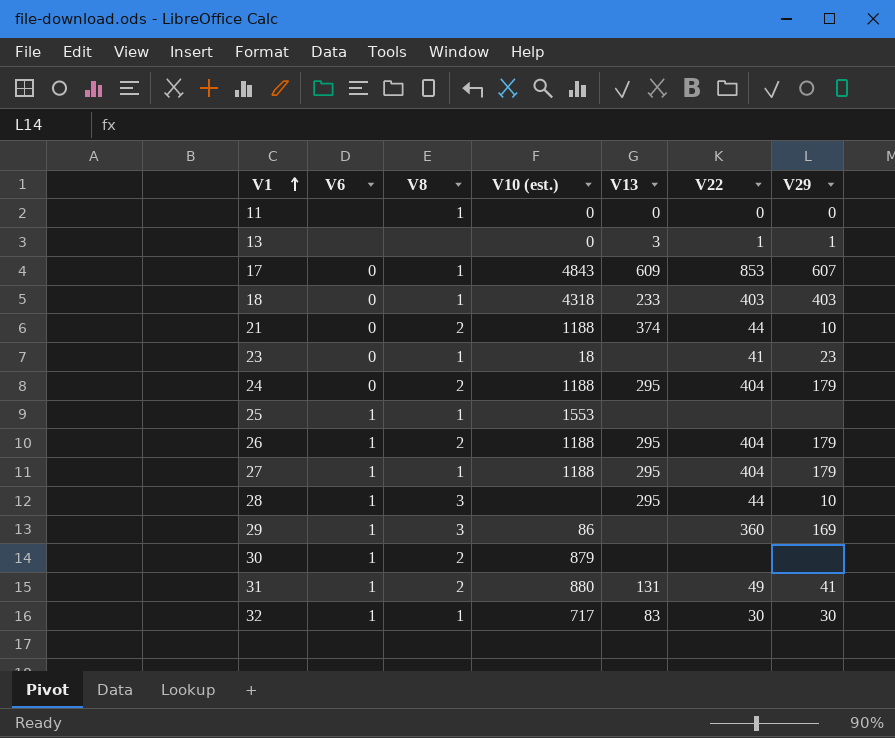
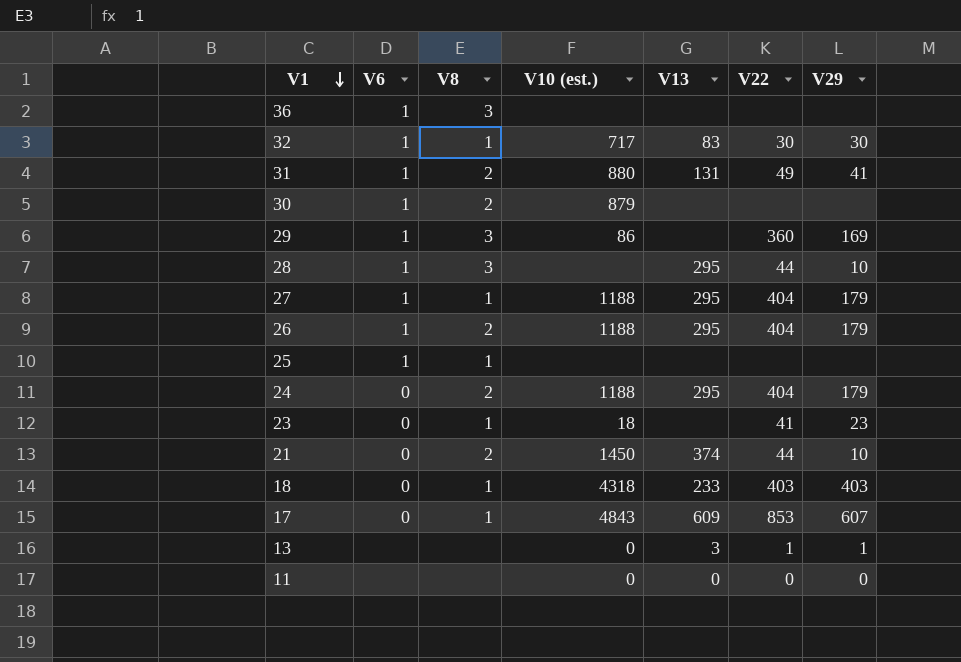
row order: V1 ascending -> V1 descending
row 36: none -> 1 | 3 | none | none | none | none
25 | V10 (est.): 1553 -> none
21 | V10 (est.): 1188 -> 1450
11 | V8: 1 -> none

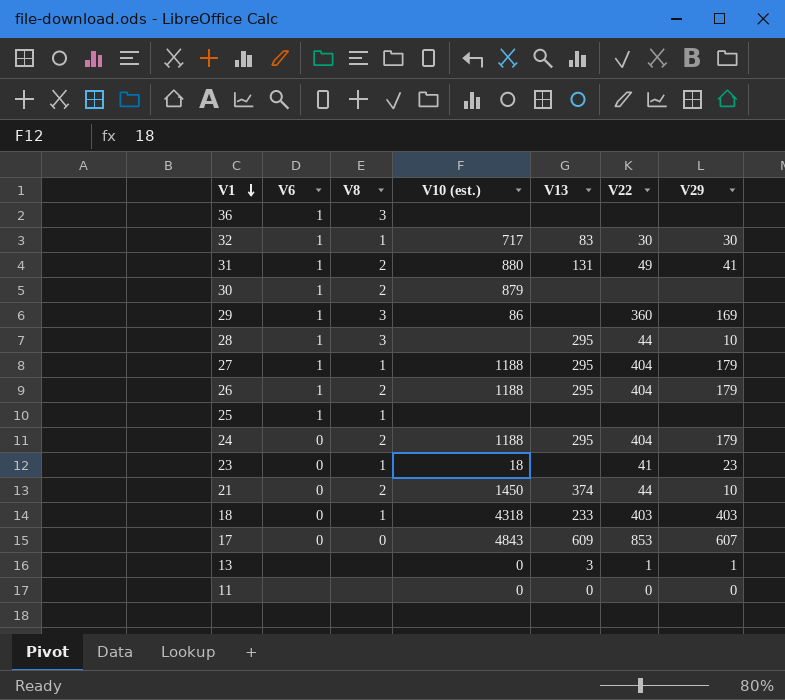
17 | V8: 1 -> 0

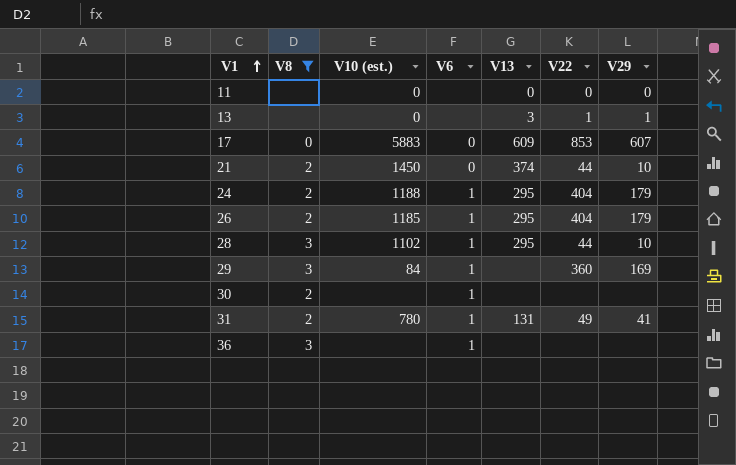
filter: none -> V8 != 1
row order: V1 descending -> V1 ascending
column V6 | position: 2 -> 4
17 | V10 (est.): 4843 -> 5883
24 | V6: 0 -> 1
26 | V10 (est.): 1188 -> 1185
28 | V10 (est.): none -> 1102
29 | V10 (est.): 86 -> 84
30 | V10 (est.): 879 -> none
31 | V10 (est.): 880 -> 780

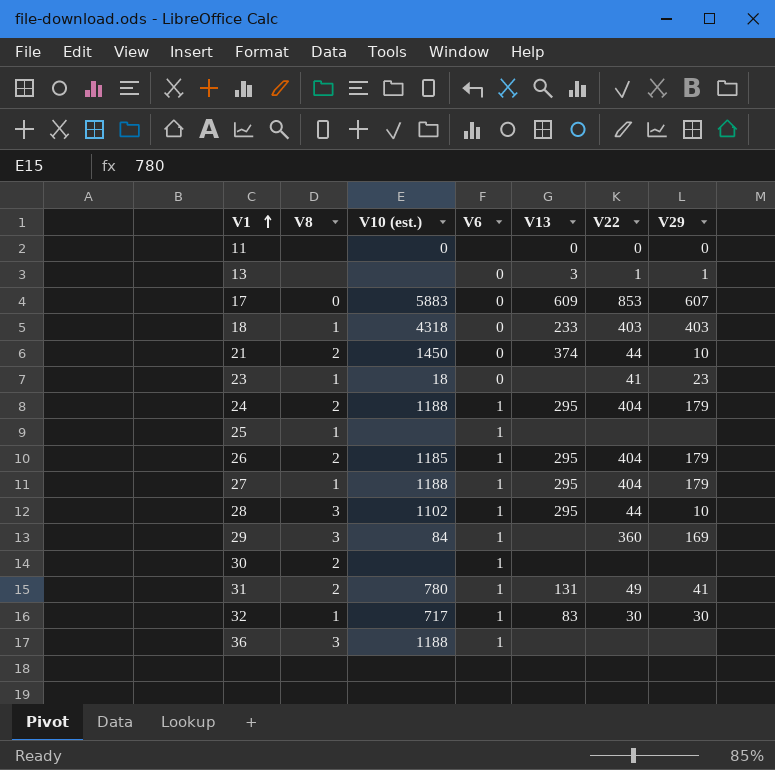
filter: V8 != 1 -> none
13 | V10 (est.): 0 -> none
13 | V6: none -> 0
36 | V10 (est.): none -> 1188

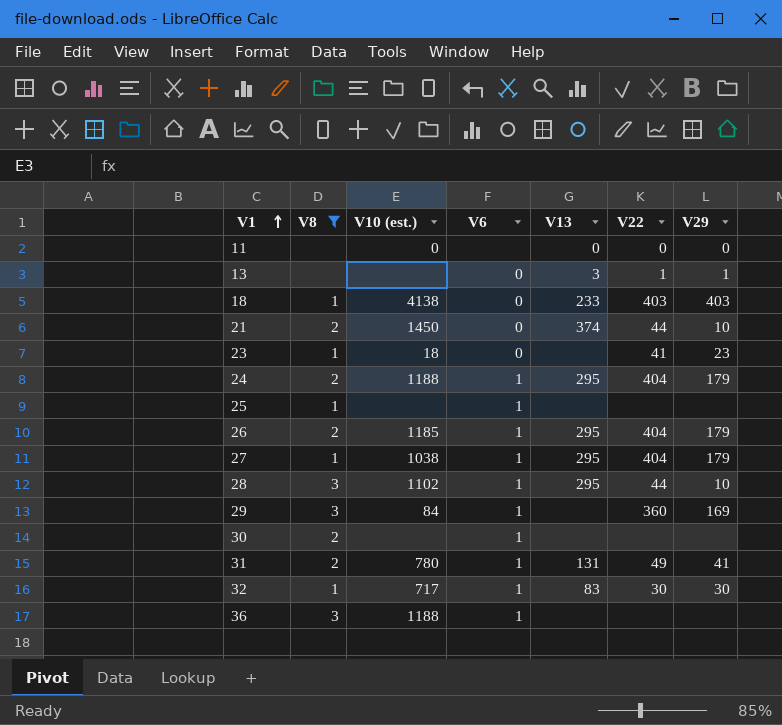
filter: none -> V8 != 0
18 | V10 (est.): 4318 -> 4138
27 | V10 (est.): 1188 -> 1038

